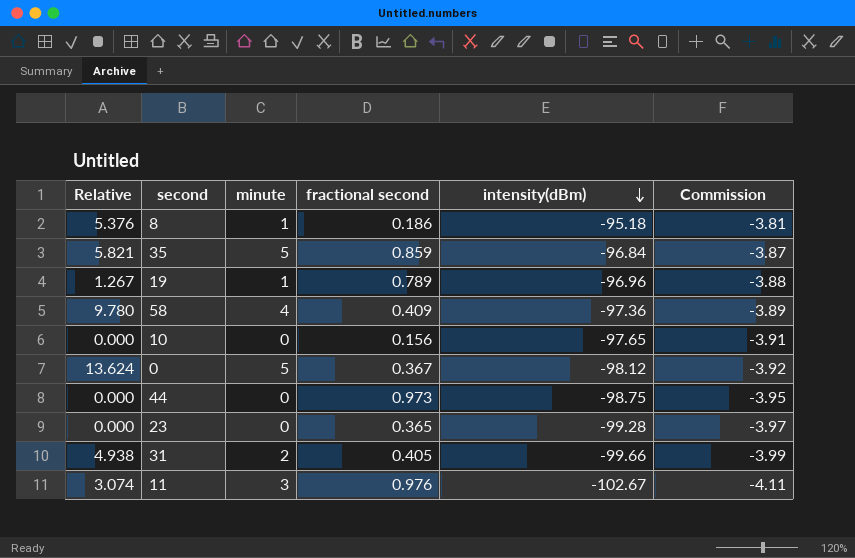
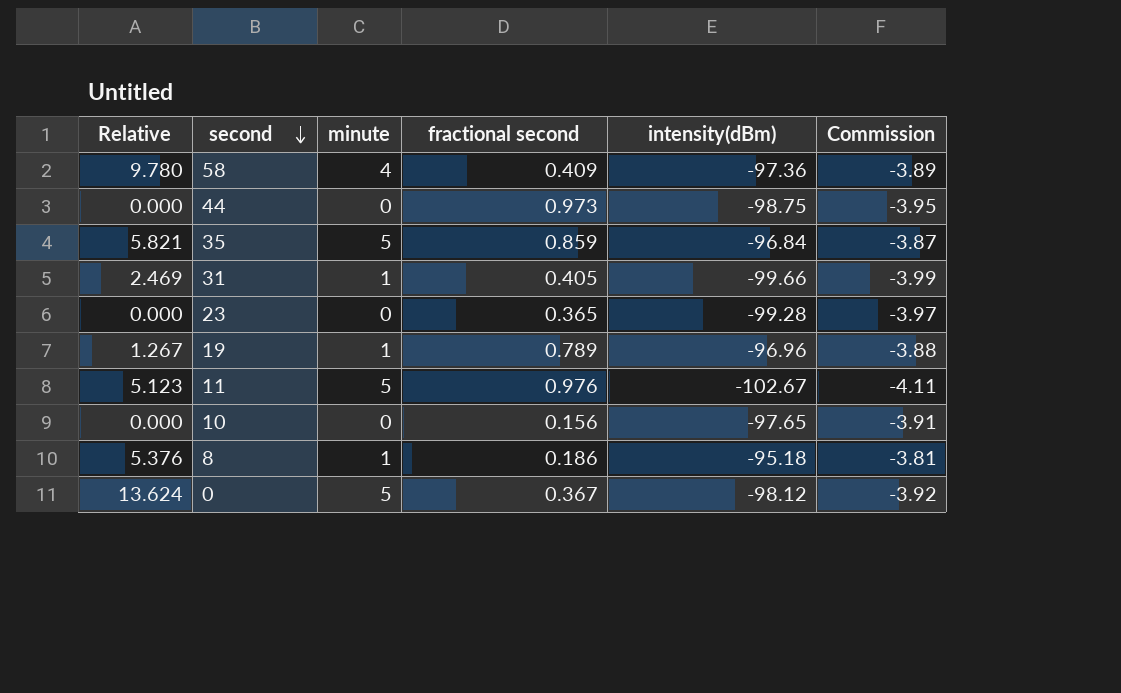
row order: intensity(dBm) descending -> second descending
31 | Relative: 4.938 -> 2.469
31 | minute: 2 -> 1
11 | Relative: 3.074 -> 5.123
11 | minute: 3 -> 5

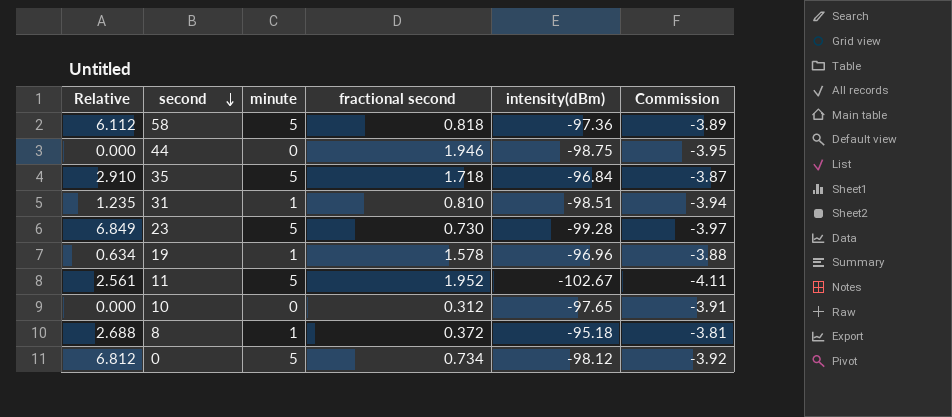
58 | Relative: 9.780 -> 6.112
58 | minute: 4 -> 5
58 | fractional second: 0.409 -> 0.818
44 | fractional second: 0.973 -> 1.946
35 | Relative: 5.821 -> 2.910
35 | fractional second: 0.859 -> 1.718
31 | Relative: 2.469 -> 1.235
31 | fractional second: 0.405 -> 0.810
31 | intensity(dBm): -99.66 -> -98.51
31 | Commission: -3.99 -> -3.94
23 | Relative: 0.000 -> 6.849
23 | minute: 0 -> 5
23 | fractional second: 0.365 -> 0.730
19 | Relative: 1.267 -> 0.634
19 | fractional second: 0.789 -> 1.578
11 | Relative: 5.123 -> 2.561
11 | fractional second: 0.976 -> 1.952
10 | fractional second: 0.156 -> 0.312
8 | Relative: 5.376 -> 2.688
8 | fractional second: 0.186 -> 0.372
0 | Relative: 13.624 -> 6.812
0 | fractional second: 0.367 -> 0.734

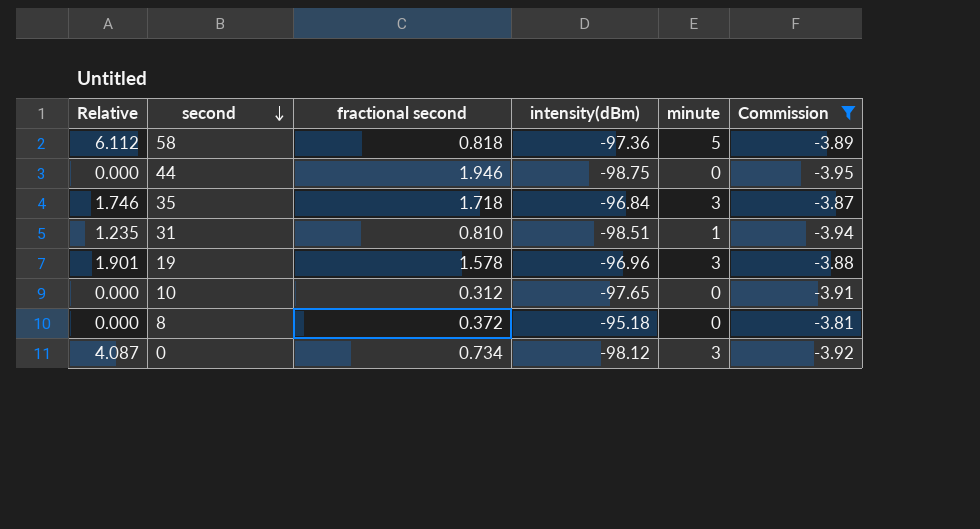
filter: none -> Commission >= -3.95
column minute | position: 3 -> 5
35 | Relative: 2.910 -> 1.746
35 | minute: 5 -> 3
19 | Relative: 0.634 -> 1.901
19 | minute: 1 -> 3
8 | Relative: 2.688 -> 0.000
8 | minute: 1 -> 0
0 | Relative: 6.812 -> 4.087
0 | minute: 5 -> 3

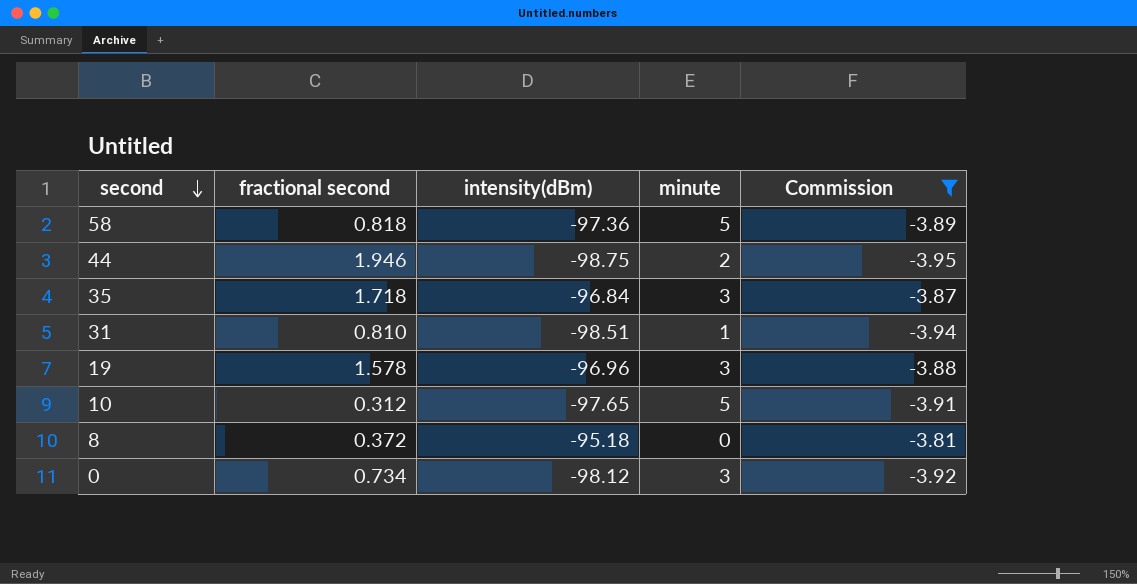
column Relative | formula: [minute] / [fractional second] -> none
44 | minute: 0 -> 2
10 | minute: 0 -> 5

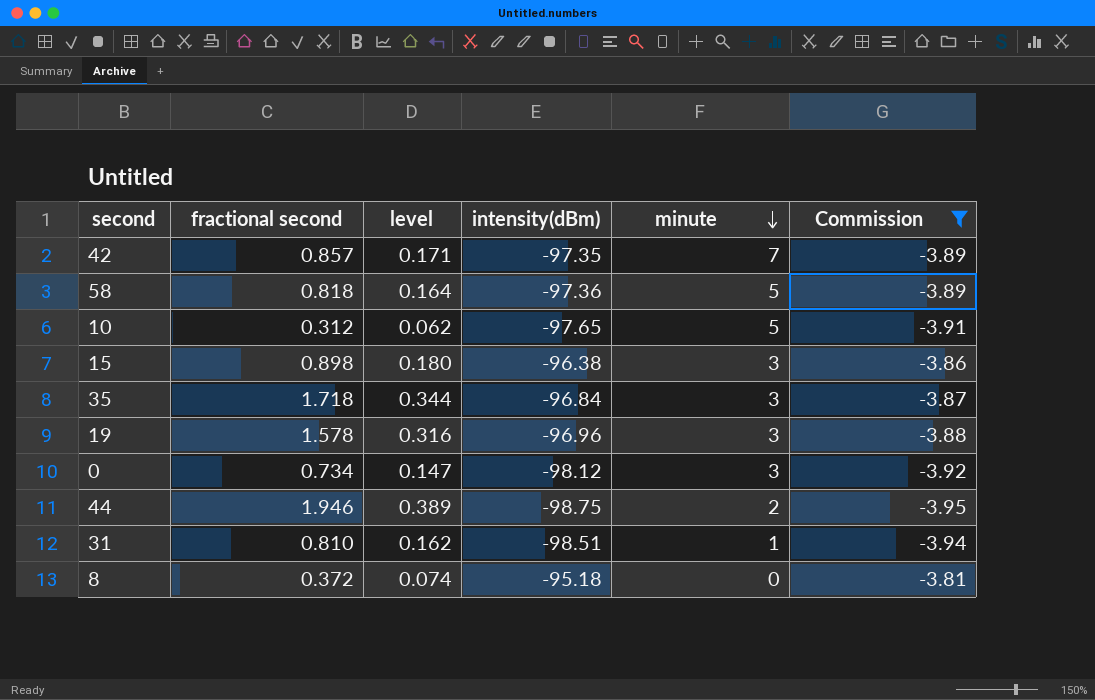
row order: second descending -> minute descending
column level | formula: none -> [fractional second] * 0.2
row 42: none -> 0.857 | 0.171 | -97.35 | 7 | -3.89
row 15: none -> 0.898 | 0.180 | -96.38 | 3 | -3.86

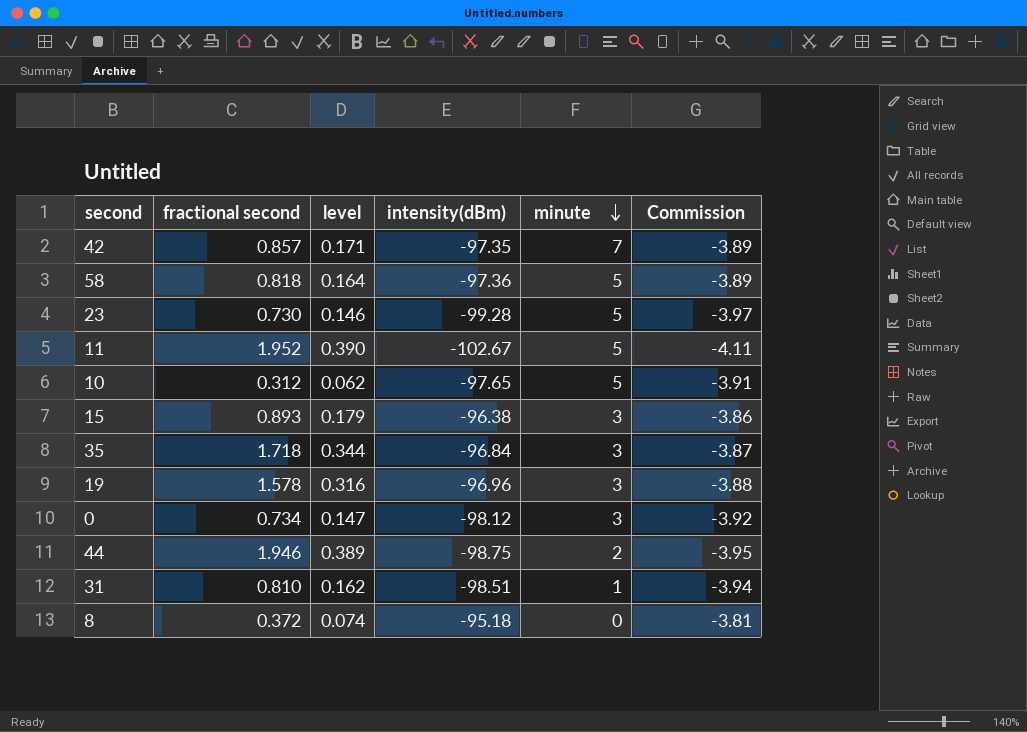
filter: Commission >= -3.95 -> none
15 | fractional second: 0.898 -> 0.893
15 | level: 0.180 -> 0.179

